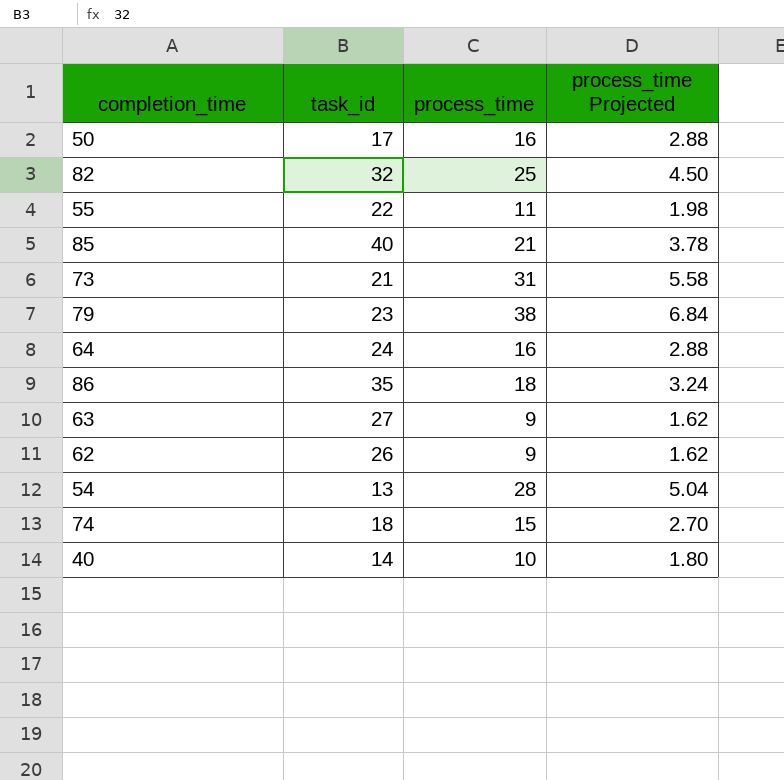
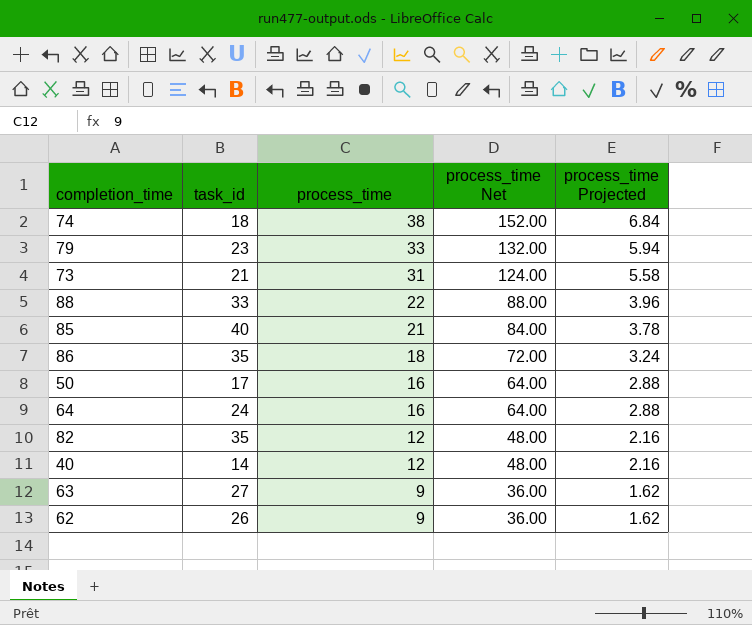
row order: none -> process_time descending
column process_time Net | formula: none -> [process_time] * 4
row 55: 22 | 11 | 1.98 -> none
row 54: 13 | 28 | 5.04 -> none
74 | process_time: 15 -> 38
74 | process_time Projected: 2.70 -> 6.84
79 | process_time: 38 -> 33
79 | process_time Projected: 6.84 -> 5.94
row 88: none -> 33 | 22 | 88.00 | 3.96
82 | task_id: 32 -> 35
82 | process_time: 25 -> 12
82 | process_time Projected: 4.50 -> 2.16
40 | process_time: 10 -> 12
40 | process_time Projected: 1.80 -> 2.16

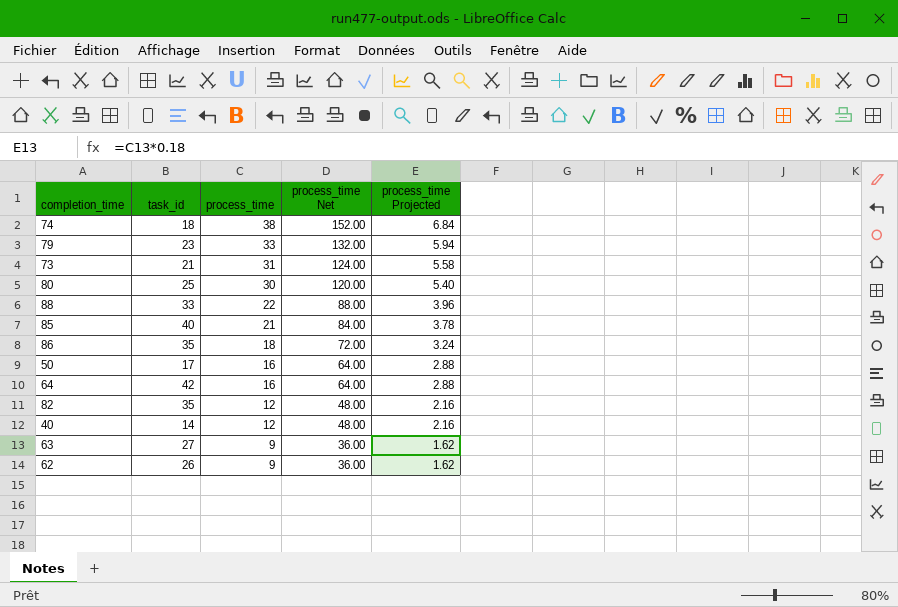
row 80: none -> 25 | 30 | 120.00 | 5.40
64 | task_id: 24 -> 42

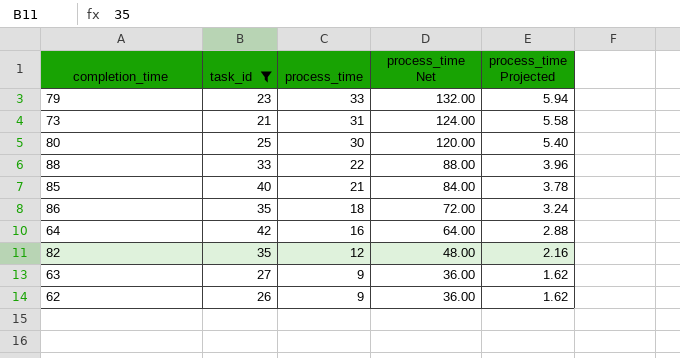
filter: none -> task_id >= 21

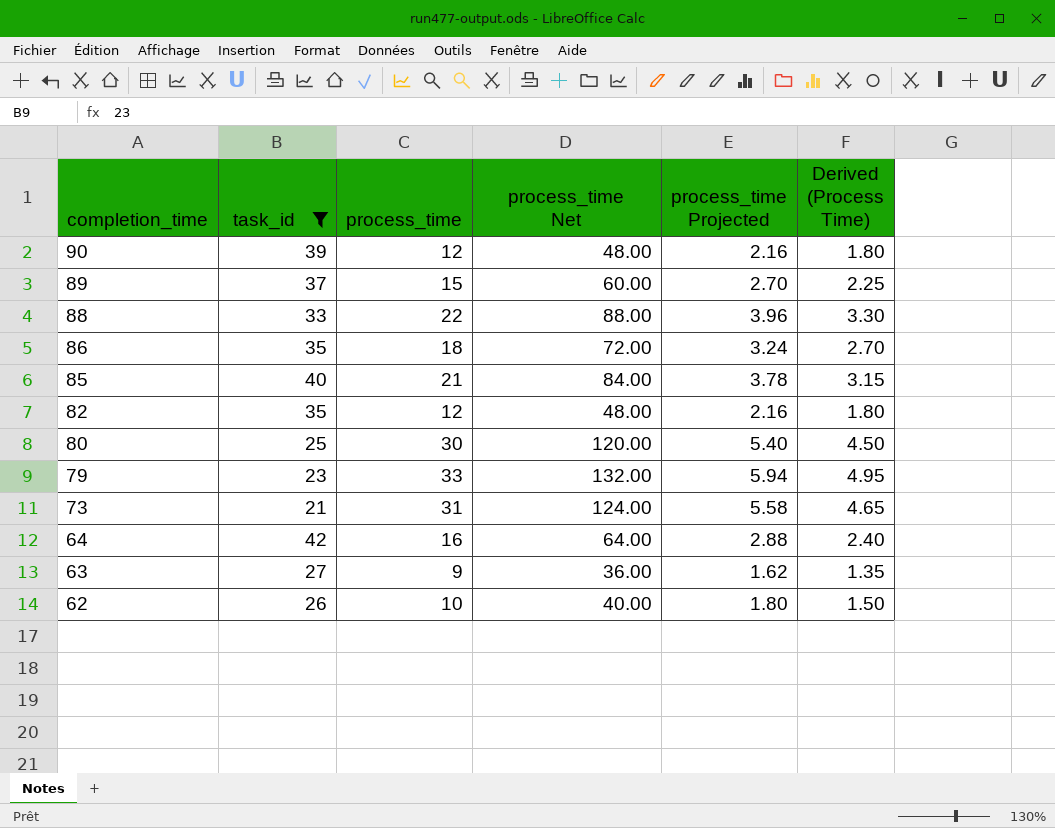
row order: process_time descending -> completion_time descending
column Derived (Process Time) | formula: none -> [process_time] * 0.15
row 90: none -> 39 | 12 | 48.00 | 2.16 | 1.80
row 89: none -> 37 | 15 | 60.00 | 2.70 | 2.25
62 | process_time: 9 -> 10
62 | process_time Net: 36.00 -> 40.00
62 | process_time Projected: 1.62 -> 1.80

